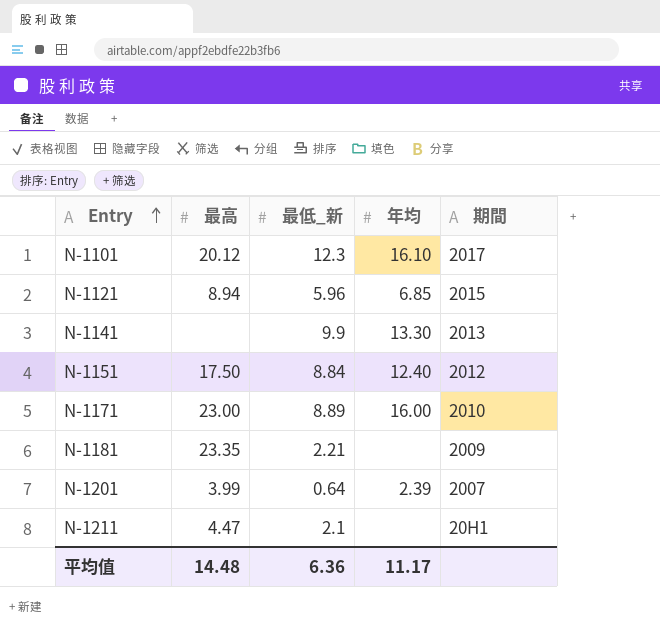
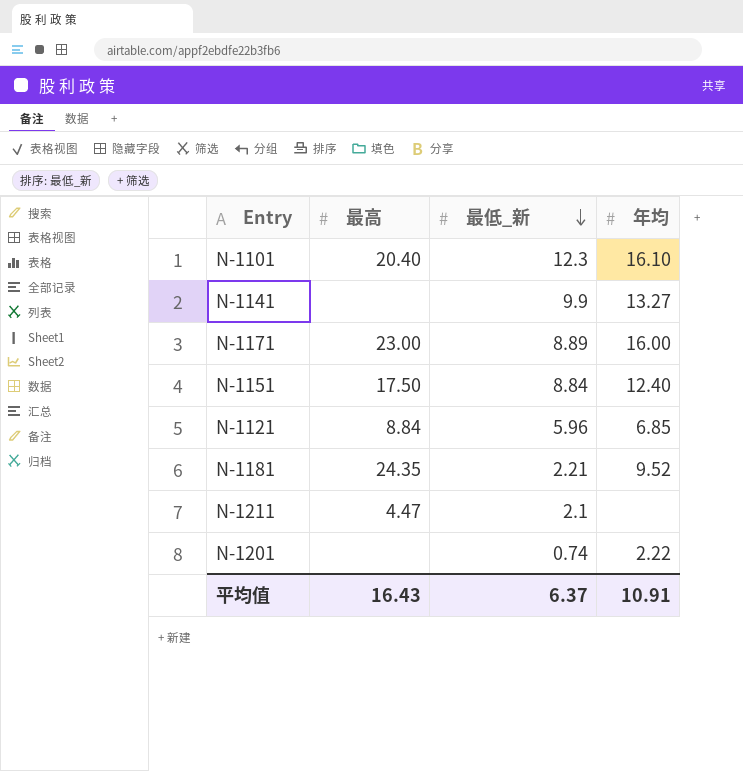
row order: Entry ascending -> 最低_新 descending
column 期間 | position: 5 -> none
N-1101 | 最高: 20.12 -> 20.40
N-1141 | 年均: 13.30 -> 13.27
N-1121 | 最高: 8.94 -> 8.84
N-1181 | 最高: 23.35 -> 24.35
N-1181 | 年均: none -> 9.52
N-1201 | 最高: 3.99 -> none
N-1201 | 最低_新: 0.64 -> 0.74
N-1201 | 年均: 2.39 -> 2.22
平均值 | 最高: 14.48 -> 16.43
平均值 | 最低_新: 6.36 -> 6.37
平均值 | 年均: 11.17 -> 10.91

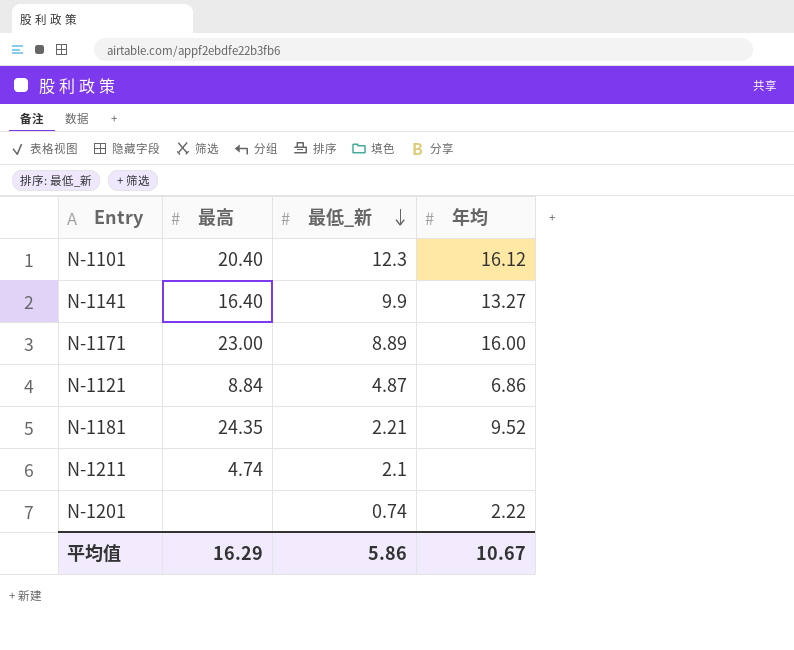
row N-1151: 17.50 | 8.84 | 12.40 -> none
N-1101 | 年均: 16.10 -> 16.12
N-1141 | 最高: none -> 16.40
N-1121 | 最低_新: 5.96 -> 4.87
N-1121 | 年均: 6.85 -> 6.86
N-1211 | 最高: 4.47 -> 4.74
平均值 | 最高: 16.43 -> 16.29
平均值 | 最低_新: 6.37 -> 5.86
平均值 | 年均: 10.91 -> 10.67

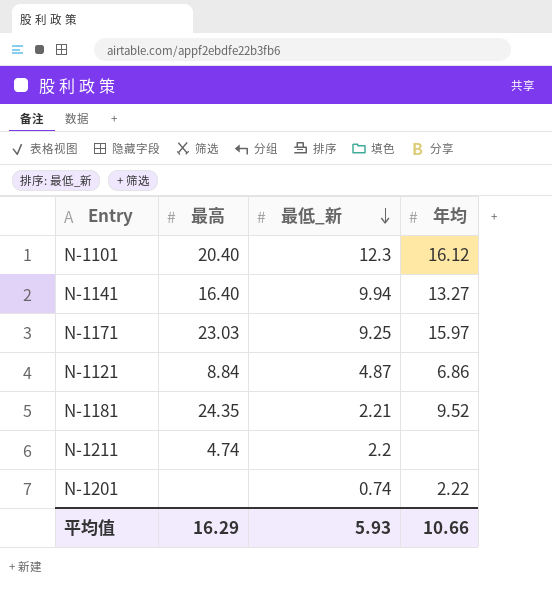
N-1141 | 最低_新: 9.9 -> 9.94
N-1171 | 最高: 23.00 -> 23.03
N-1171 | 最低_新: 8.89 -> 9.25
N-1171 | 年均: 16.00 -> 15.97
N-1211 | 最低_新: 2.1 -> 2.2
平均值 | 最低_新: 5.86 -> 5.93
平均值 | 年均: 10.67 -> 10.66

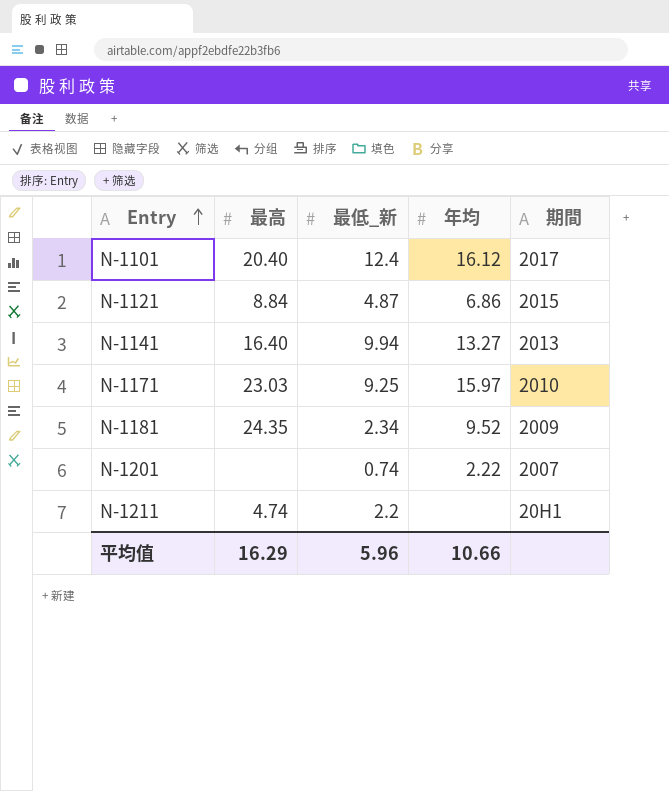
row order: 最低_新 descending -> Entry ascending
column 期間 | position: none -> 5
N-1101 | 最低_新: 12.3 -> 12.4
N-1181 | 最低_新: 2.21 -> 2.34
平均值 | 最低_新: 5.93 -> 5.96

